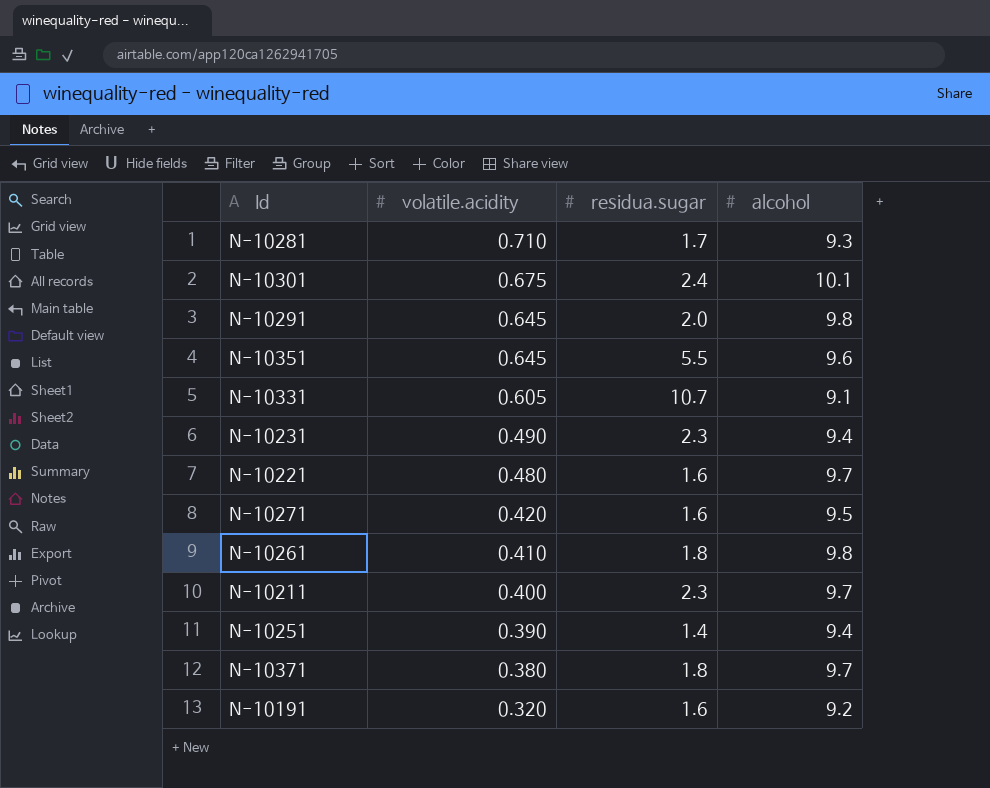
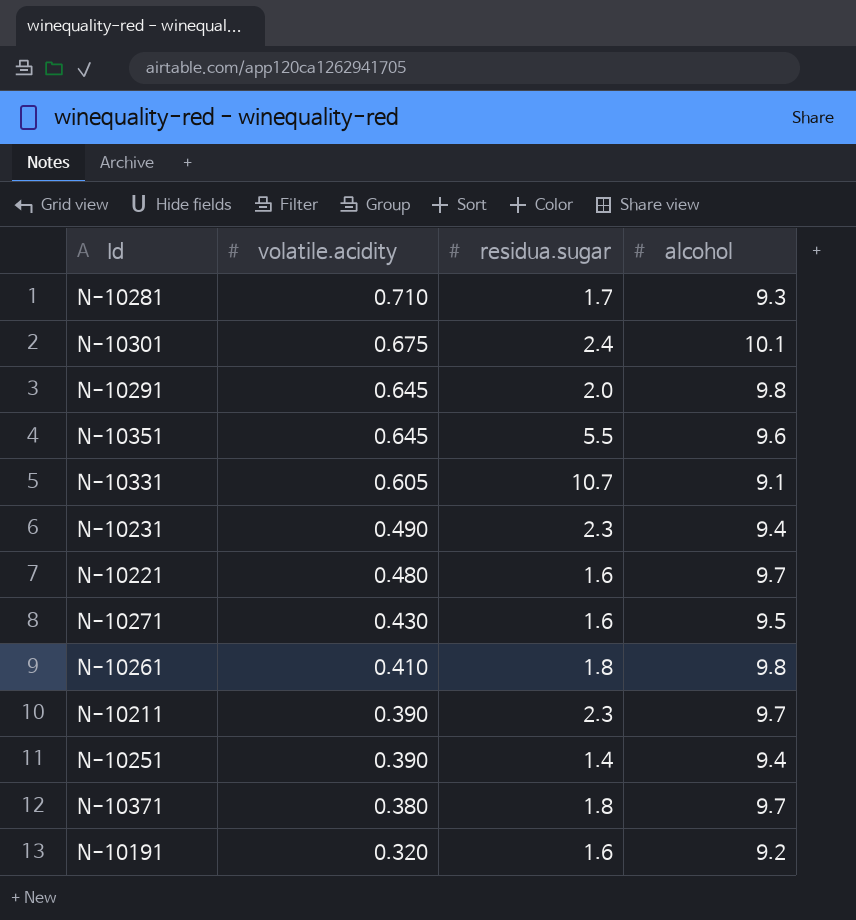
N-10271 | volatile.acidity: 0.420 -> 0.430
N-10211 | volatile.acidity: 0.400 -> 0.390

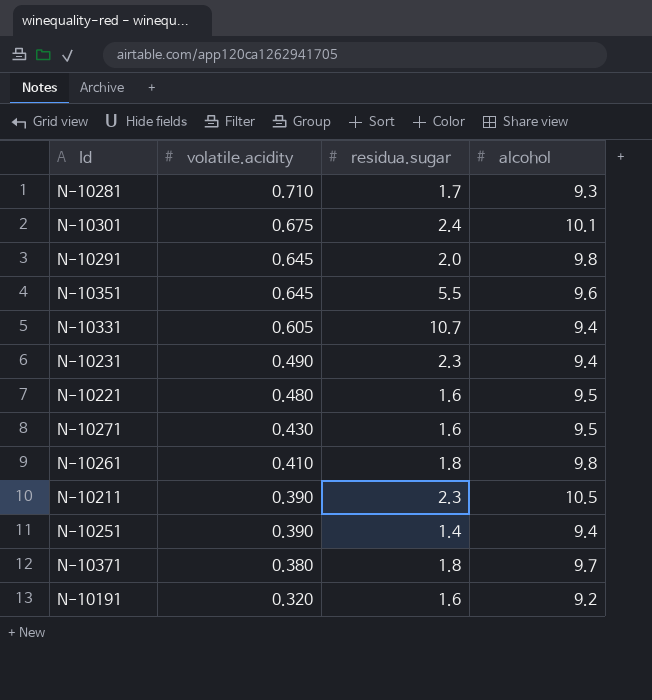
N-10331 | alcohol: 9.1 -> 9.4
N-10221 | alcohol: 9.7 -> 9.5
N-10211 | alcohol: 9.7 -> 10.5

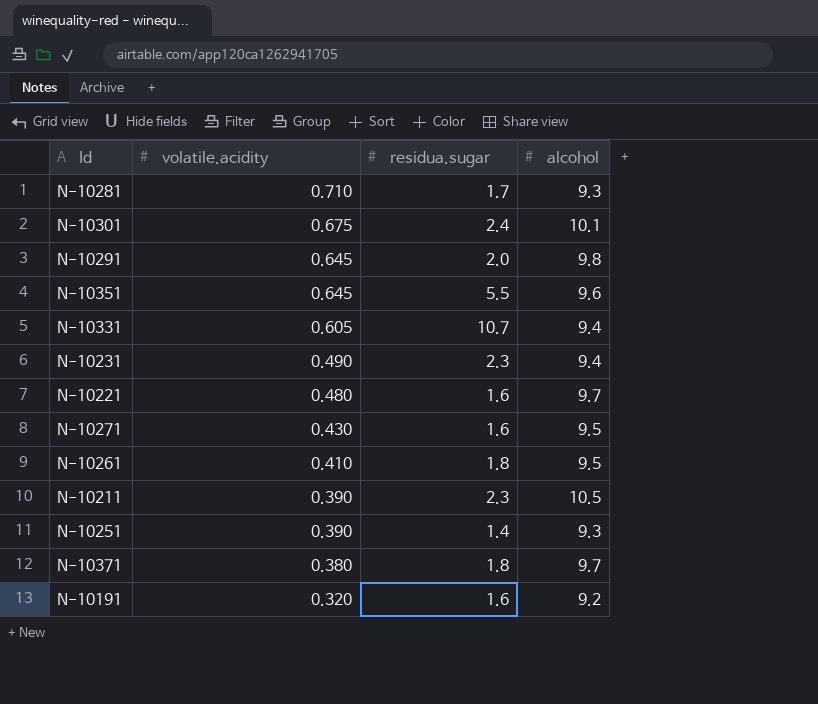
N-10221 | alcohol: 9.5 -> 9.7
N-10261 | alcohol: 9.8 -> 9.5
N-10251 | alcohol: 9.4 -> 9.3

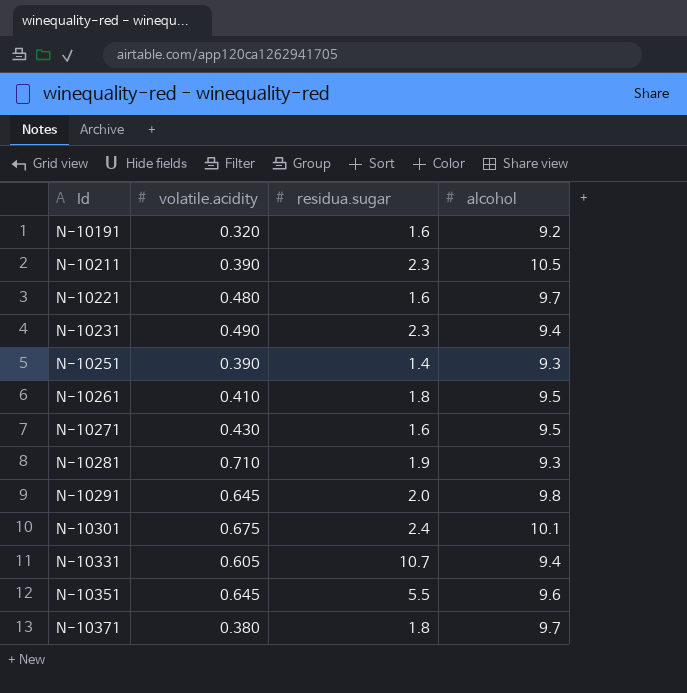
row order: volatile.acidity descending -> Id ascending
N-10281 | residua.sugar: 1.7 -> 1.9

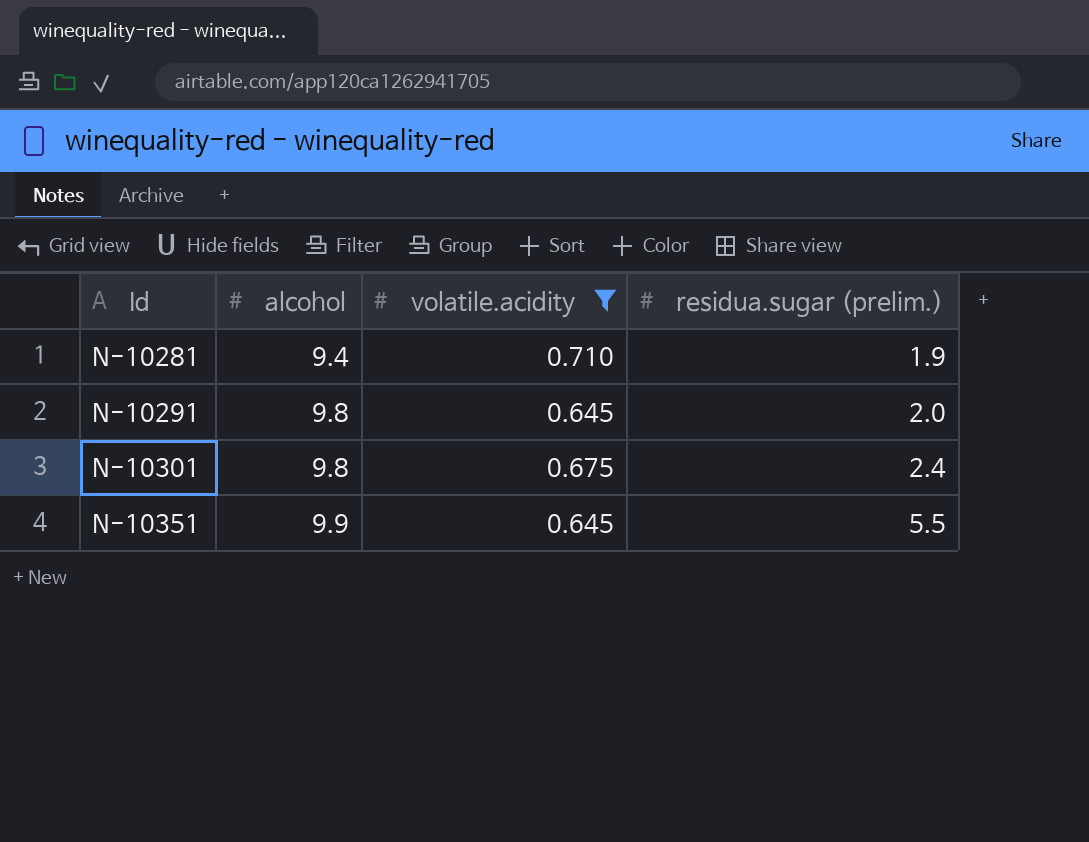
filter: none -> volatile.acidity >= 0.645
column alcohol | position: 4 -> 2
column name: residua.sugar -> residua.sugar (prelim.)
N-10281 | alcohol: 9.3 -> 9.4
N-10301 | alcohol: 10.1 -> 9.8
N-10351 | alcohol: 9.6 -> 9.9

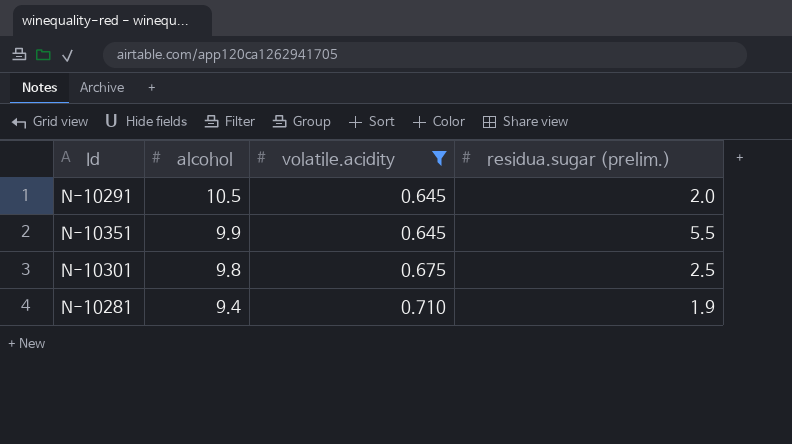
row order: Id ascending -> alcohol descending
N-10291 | alcohol: 9.8 -> 10.5
N-10301 | residua.sugar (prelim.): 2.4 -> 2.5

